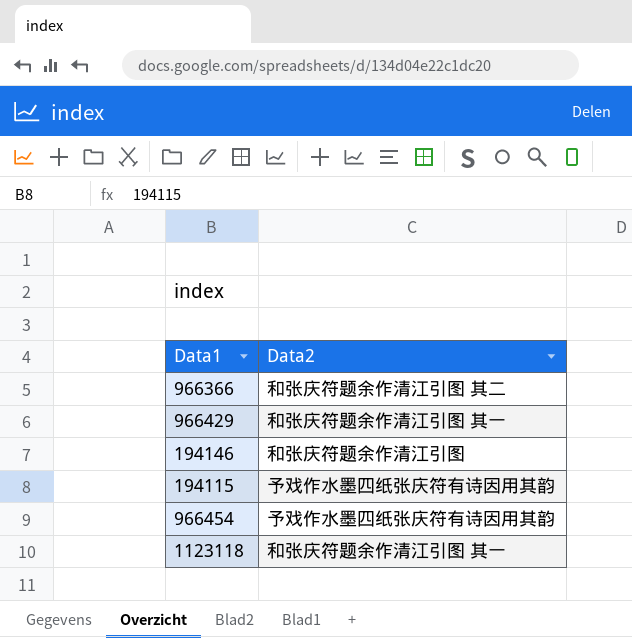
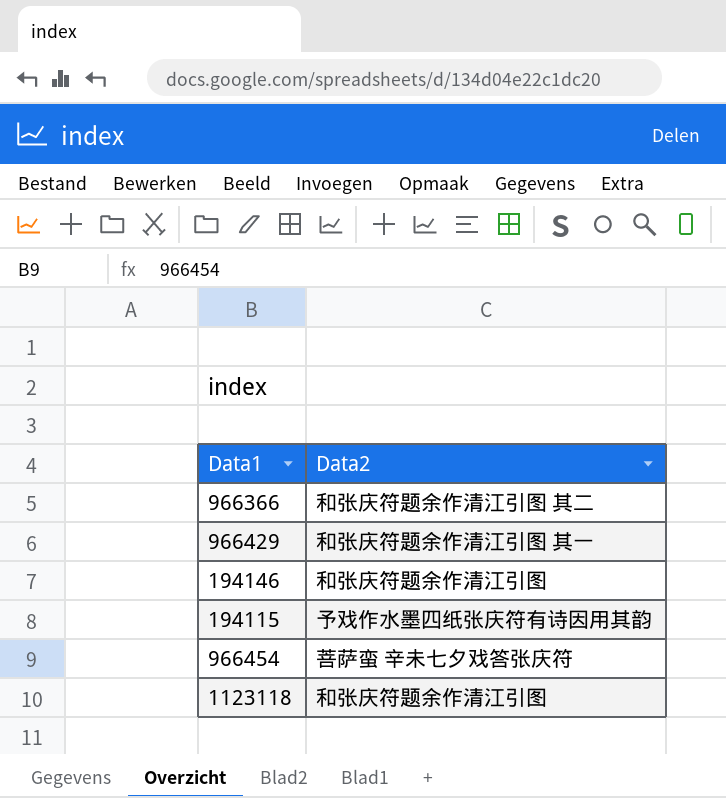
966454 | Data2: 予戏作水墨四纸张庆符有诗因用其韵 -> 菩萨蛮 辛未七夕戏答张庆符
1123118 | Data2: 和张庆符题余作清江引图 其一 -> 和张庆符题余作清江引图

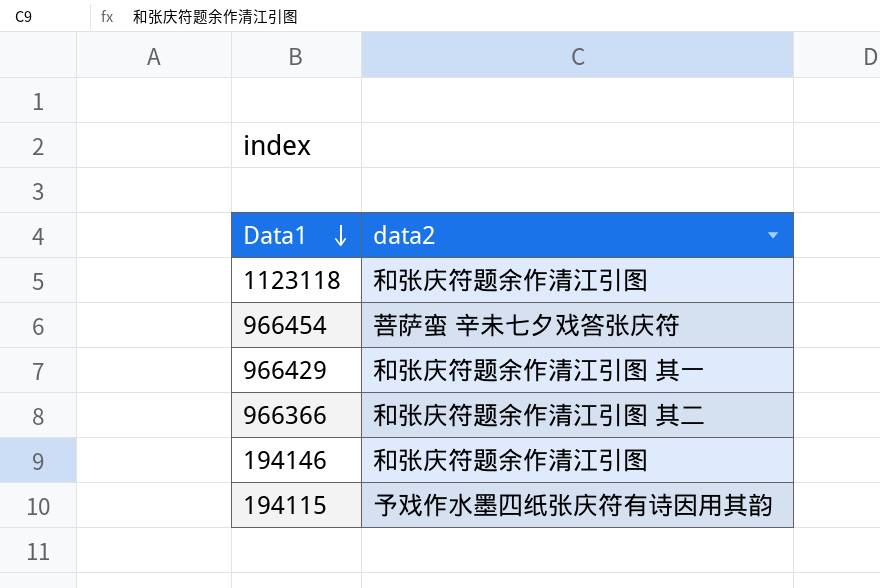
row order: none -> Data1 descending
column name: Data2 -> data2

